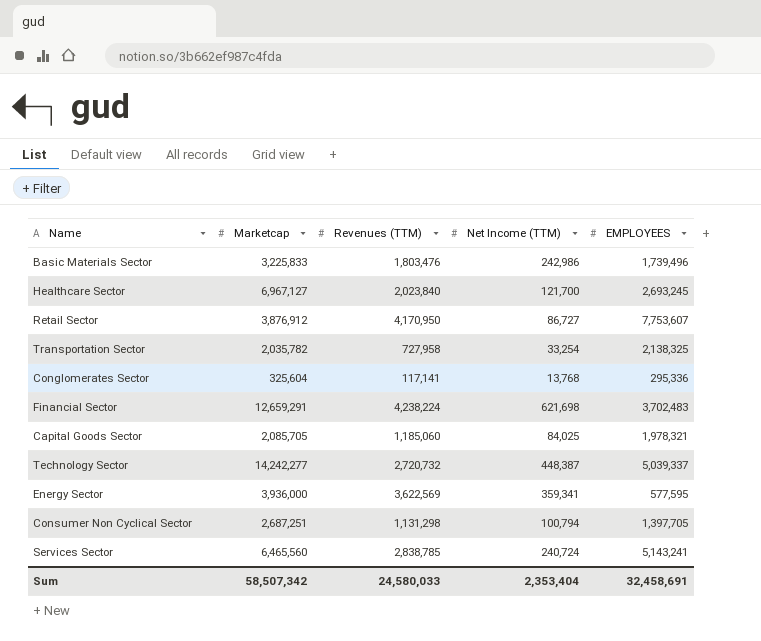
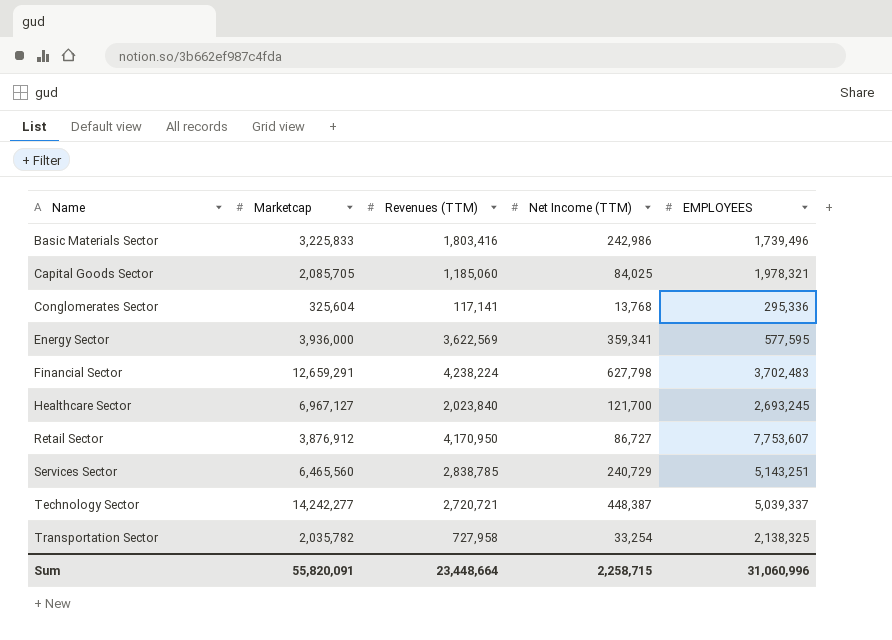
row order: none -> Name ascending
row Consumer Non Cyclical Sector: 2,687,251 | 1,131,298 | 100,794 | 1,397,705 -> none
Basic Materials Sector | Revenues (TTM): 1,803,476 -> 1,803,416
Financial Sector | Net Income (TTM): 621,698 -> 627,798
Services Sector | Net Income (TTM): 240,724 -> 240,729
Services Sector | EMPLOYEES: 5,143,241 -> 5,143,251
Technology Sector | Revenues (TTM): 2,720,732 -> 2,720,721
Sum | Marketcap: 58,507,342 -> 55,820,091
Sum | Revenues (TTM): 24,580,033 -> 23,448,664
Sum | Net Income (TTM): 2,353,404 -> 2,258,715
Sum | EMPLOYEES: 32,458,691 -> 31,060,996

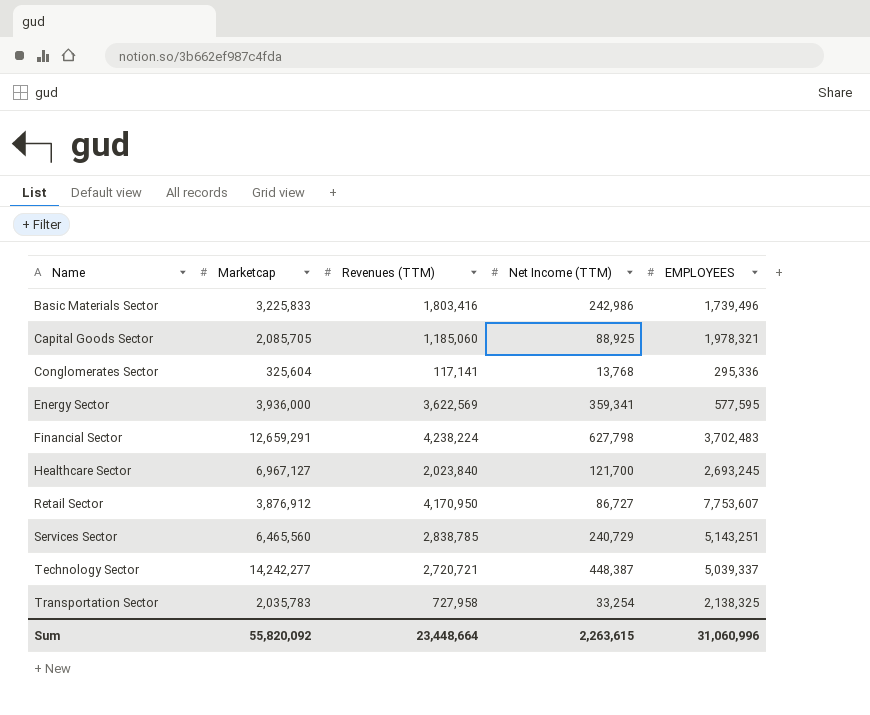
Capital Goods Sector | Net Income (TTM): 84,025 -> 88,925
Transportation Sector | Marketcap: 2,035,782 -> 2,035,783
Sum | Marketcap: 55,820,091 -> 55,820,092
Sum | Net Income (TTM): 2,258,715 -> 2,263,615

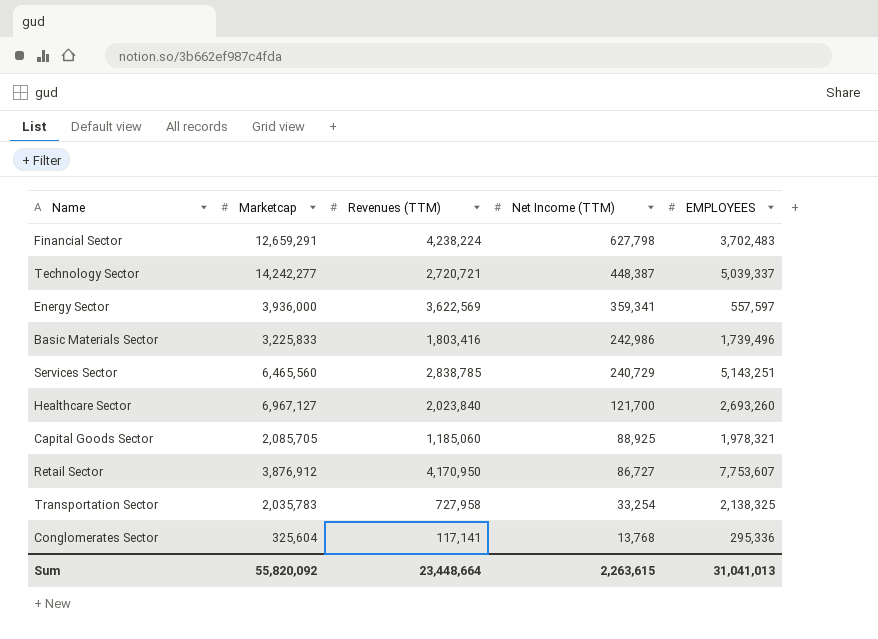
row order: Name ascending -> Net Income (TTM) descending
Energy Sector | EMPLOYEES: 577,595 -> 557,597
Healthcare Sector | EMPLOYEES: 2,693,245 -> 2,693,260
Sum | EMPLOYEES: 31,060,996 -> 31,041,013

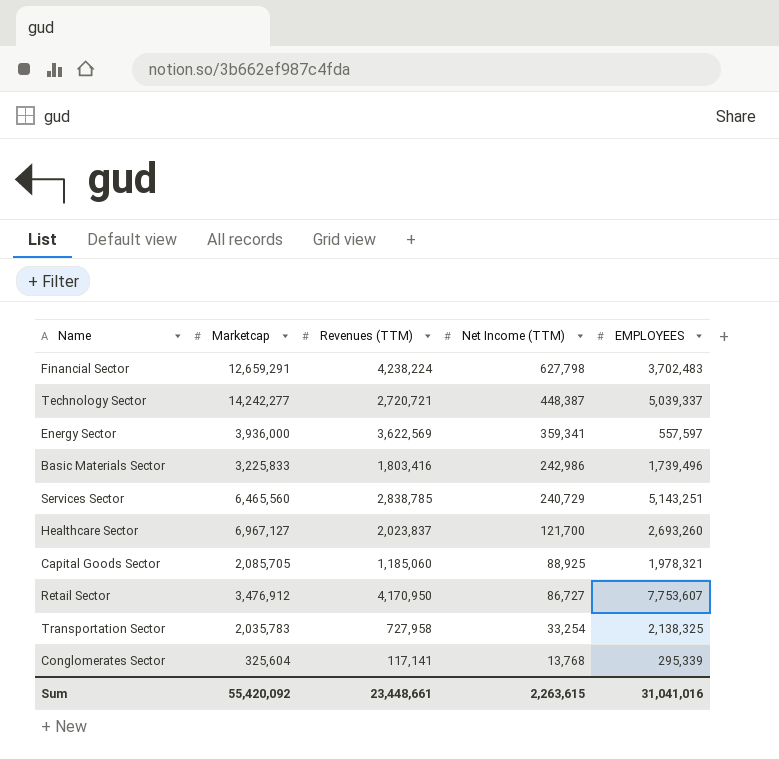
Healthcare Sector | Revenues (TTM): 2,023,840 -> 2,023,837
Retail Sector | Marketcap: 3,876,912 -> 3,476,912
Conglomerates Sector | EMPLOYEES: 295,336 -> 295,339
Sum | Marketcap: 55,820,092 -> 55,420,092
Sum | Revenues (TTM): 23,448,664 -> 23,448,661
Sum | EMPLOYEES: 31,041,013 -> 31,041,016

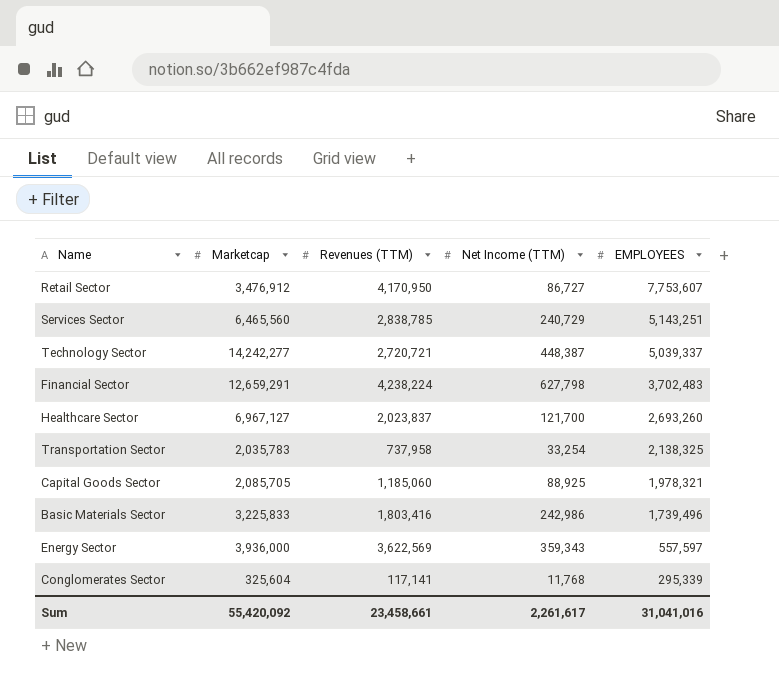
row order: Net Income (TTM) descending -> EMPLOYEES descending
Transportation Sector | Revenues (TTM): 727,958 -> 737,958
Energy Sector | Net Income (TTM): 359,341 -> 359,343
Conglomerates Sector | Net Income (TTM): 13,768 -> 11,768
Sum | Revenues (TTM): 23,448,661 -> 23,458,661
Sum | Net Income (TTM): 2,263,615 -> 2,261,617

